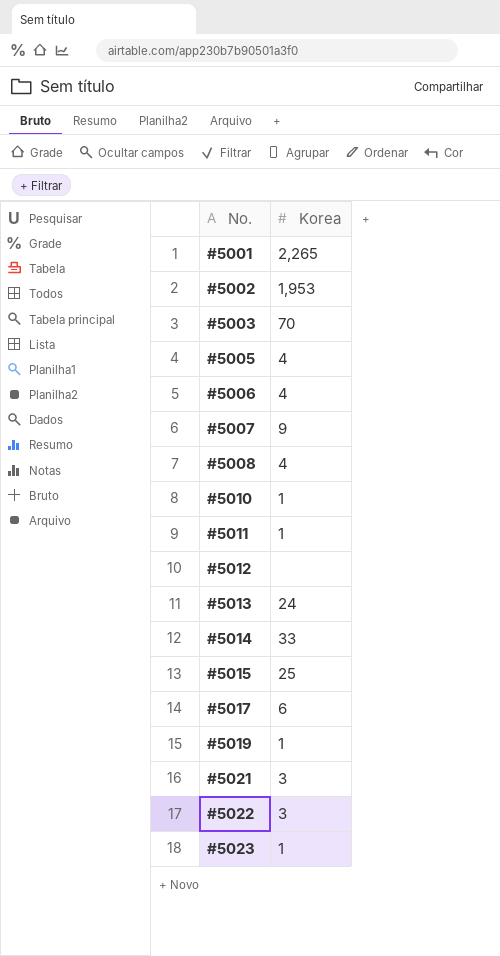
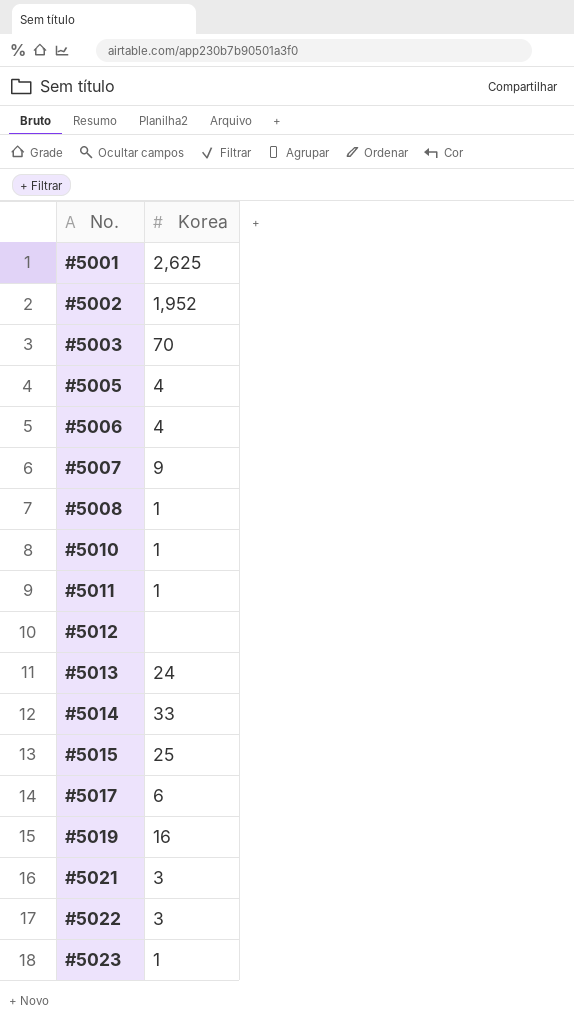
#5001 | Korea: 2,265 -> 2,625
#5002 | Korea: 1,953 -> 1,952
#5008 | Korea: 4 -> 1
#5019 | Korea: 1 -> 16

